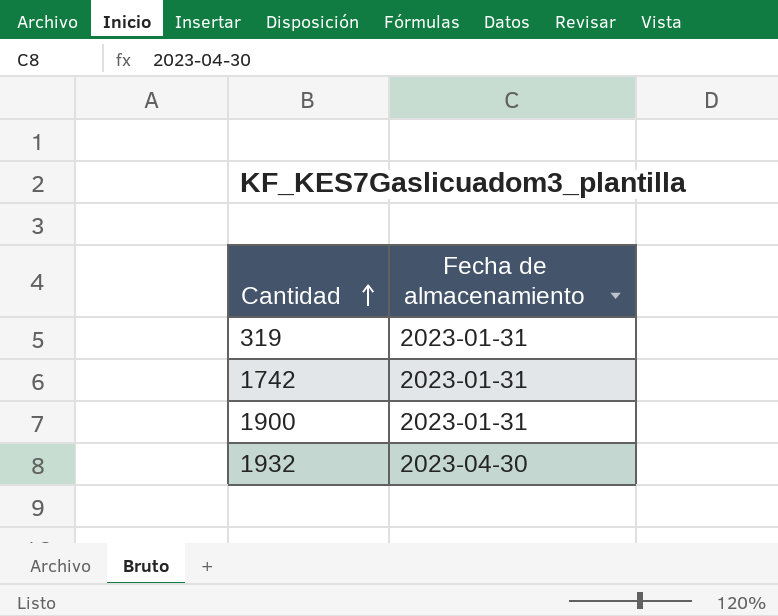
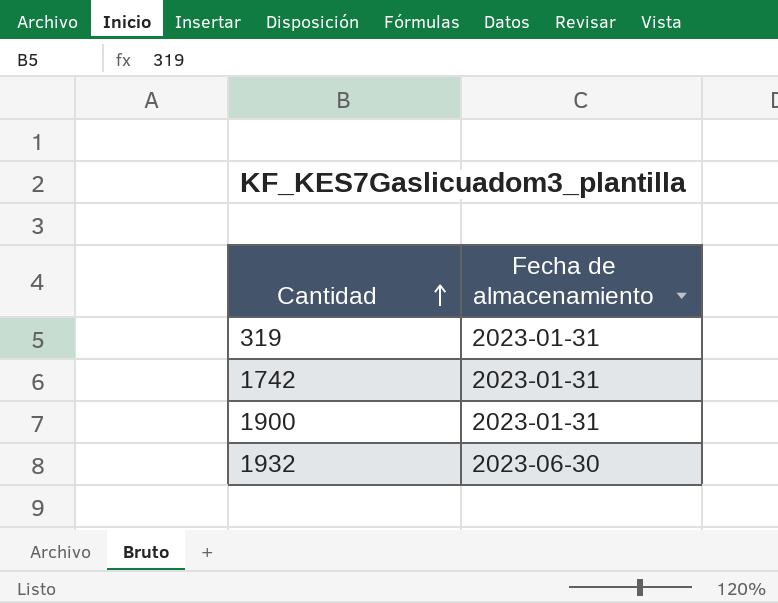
1932 | Fecha de almacenamiento: 2023-04-30 -> 2023-06-30

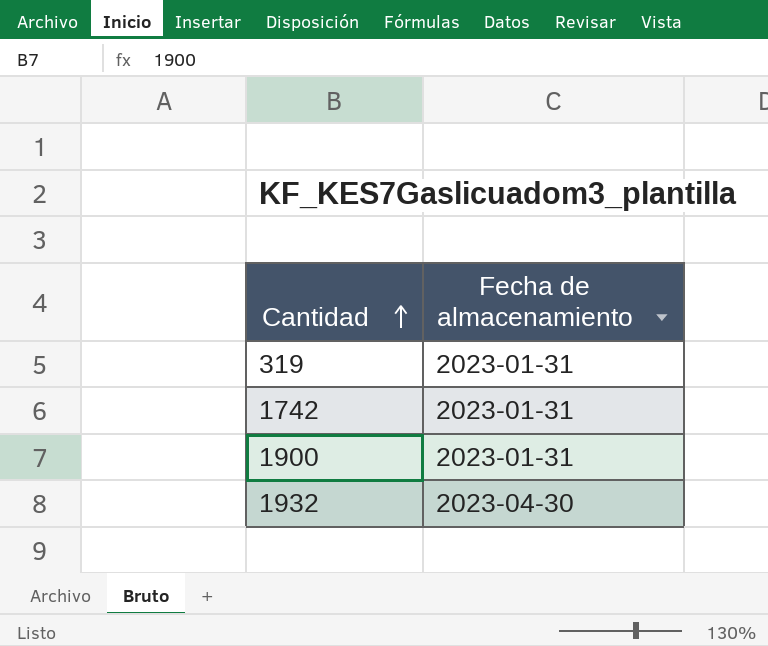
1932 | Fecha de almacenamiento: 2023-06-30 -> 2023-04-30

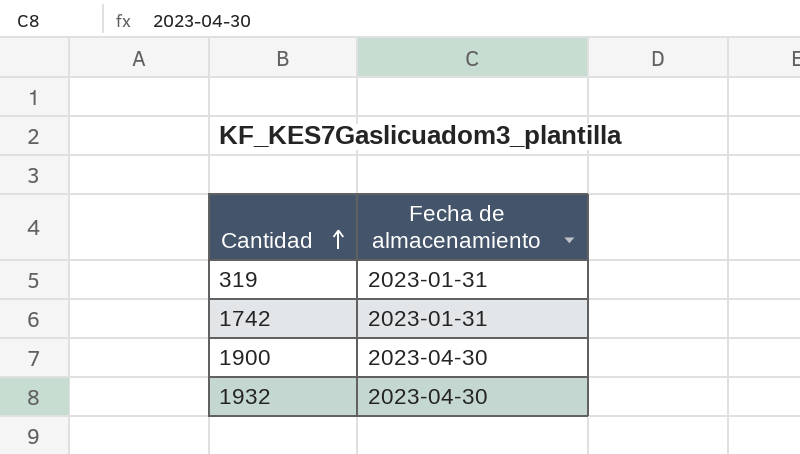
1900 | Fecha de almacenamiento: 2023-01-31 -> 2023-04-30

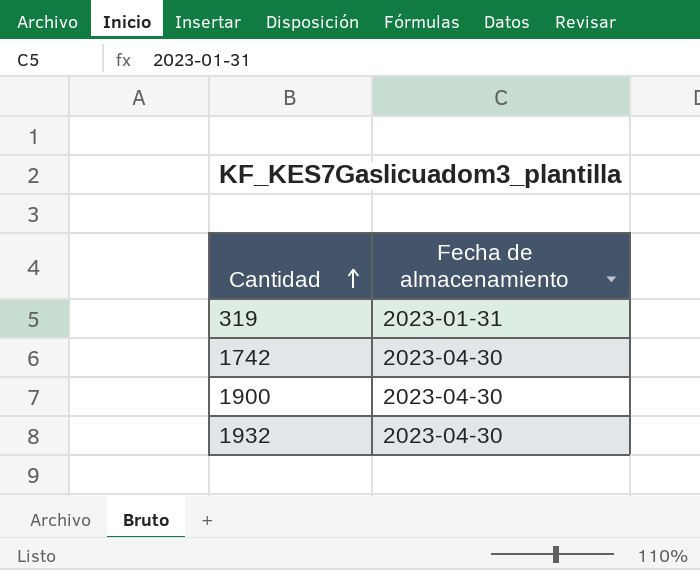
1742 | Fecha de almacenamiento: 2023-01-31 -> 2023-04-30

